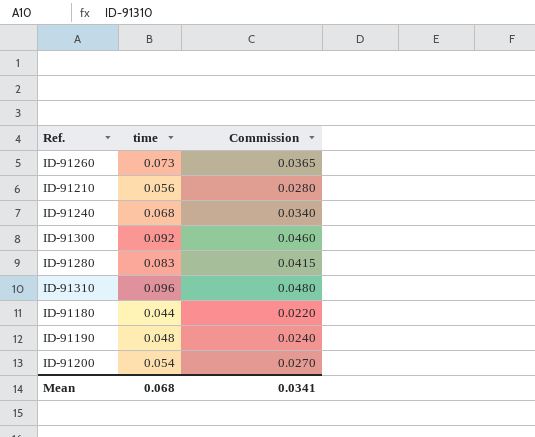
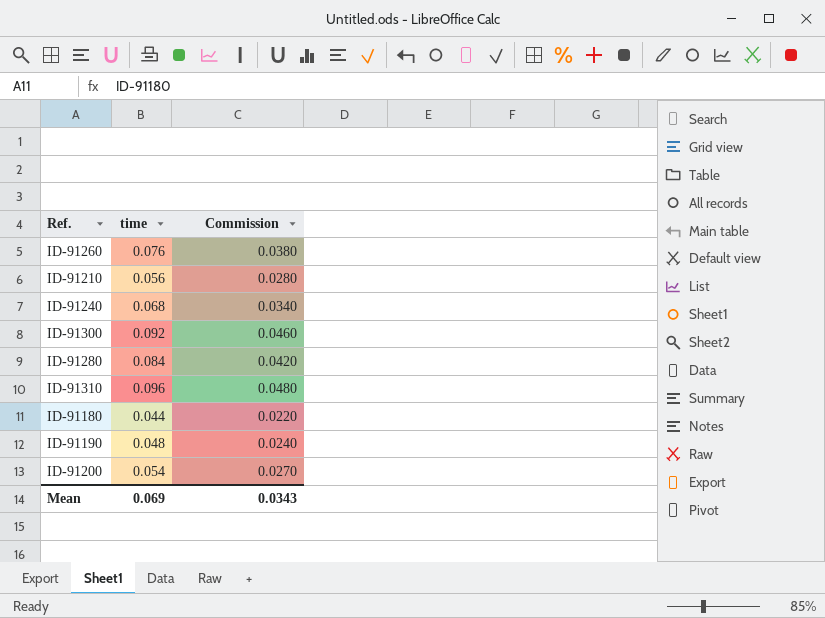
ID-91260 | time: 0.073 -> 0.076
ID-91260 | Commission: 0.0365 -> 0.0380
ID-91280 | time: 0.083 -> 0.084
ID-91280 | Commission: 0.0415 -> 0.0420
Mean | time: 0.068 -> 0.069
Mean | Commission: 0.0341 -> 0.0343

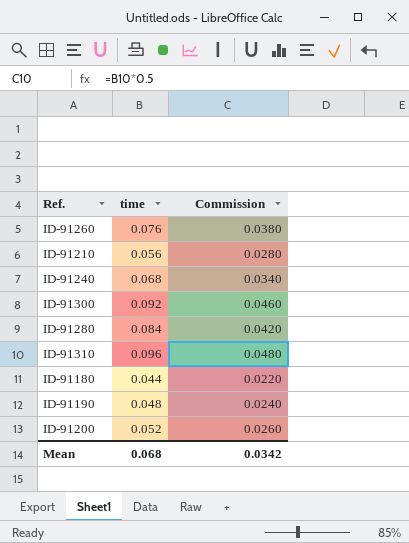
ID-91200 | time: 0.054 -> 0.052
ID-91200 | Commission: 0.0270 -> 0.0260
Mean | time: 0.069 -> 0.068
Mean | Commission: 0.0343 -> 0.0342

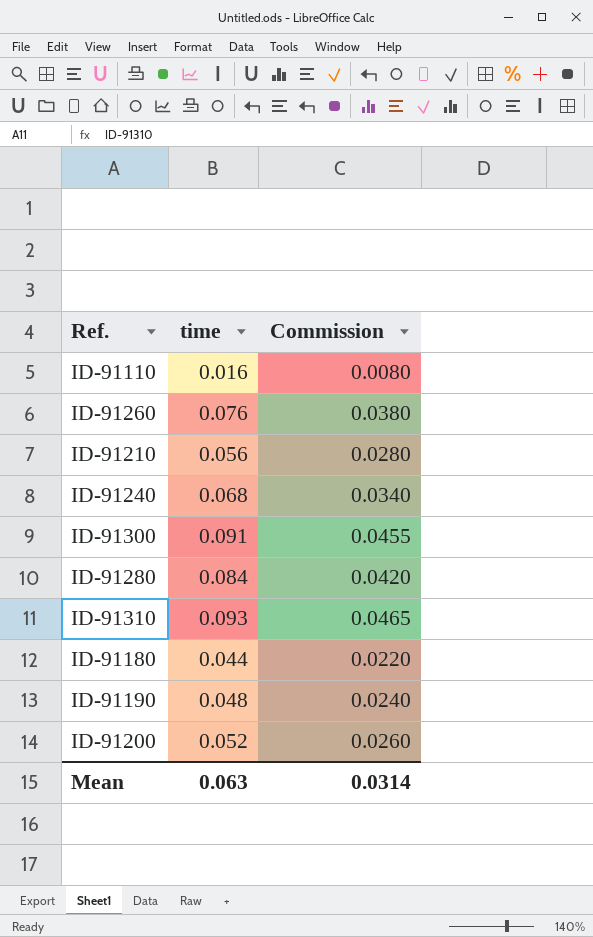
row ID-91110: none -> 0.016 | 0.0080
ID-91300 | time: 0.092 -> 0.091
ID-91300 | Commission: 0.0460 -> 0.0455
ID-91310 | time: 0.096 -> 0.093
ID-91310 | Commission: 0.0480 -> 0.0465
Mean | time: 0.068 -> 0.063
Mean | Commission: 0.0342 -> 0.0314

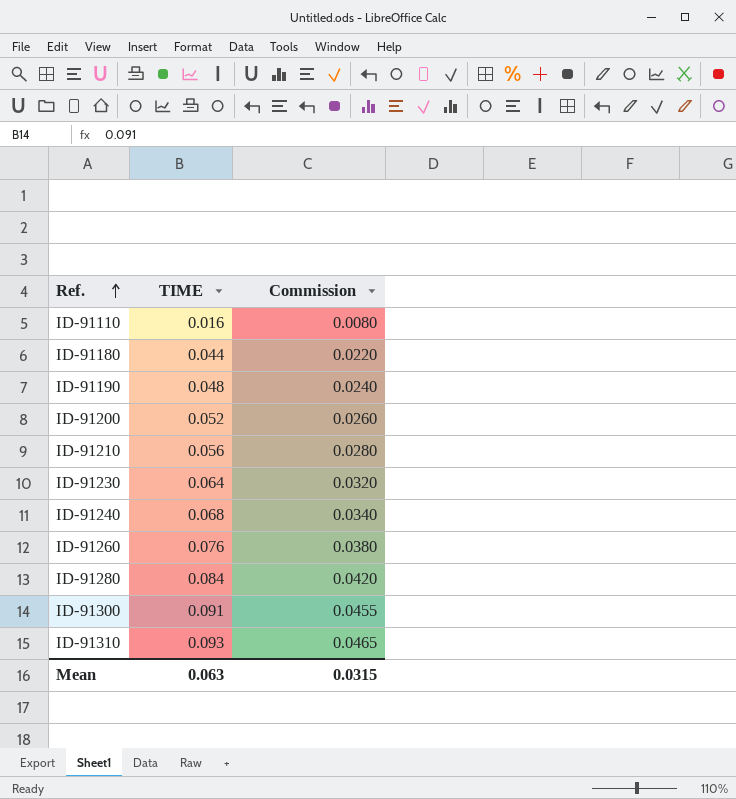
row order: none -> Ref. ascending
column name: time -> TIME
row ID-91230: none -> 0.064 | 0.0320
Mean | Commission: 0.0314 -> 0.0315

